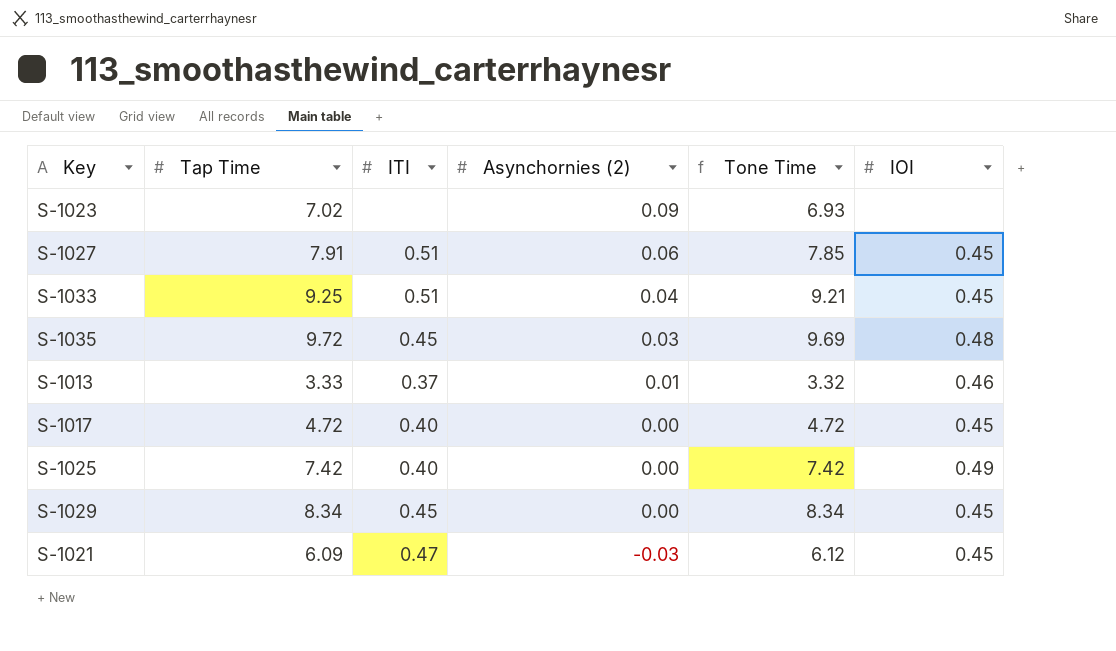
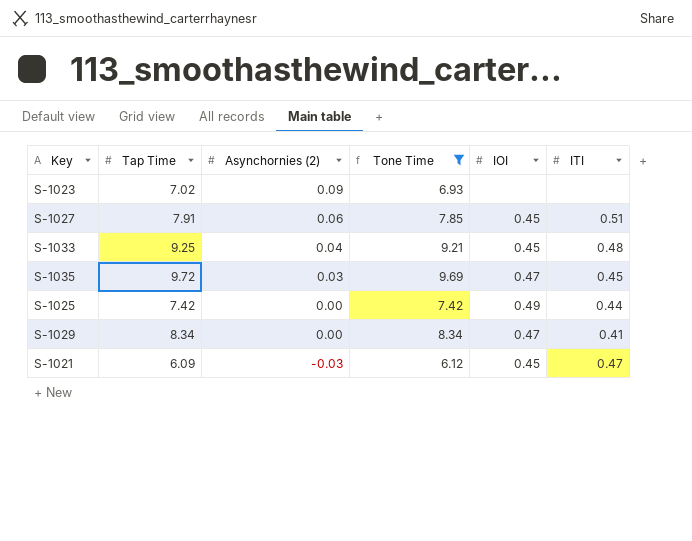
filter: none -> Tone Time >= 6.12
column ITI | position: 3 -> 6
S-1033 | ITI: 0.51 -> 0.48
S-1035 | IOI: 0.48 -> 0.47
S-1025 | ITI: 0.40 -> 0.44
S-1029 | IOI: 0.45 -> 0.47
S-1029 | ITI: 0.45 -> 0.41

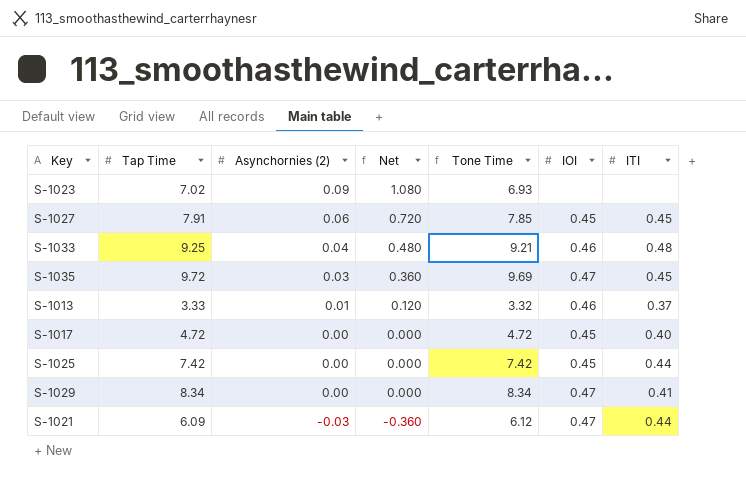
filter: Tone Time >= 6.12 -> none
column Net | formula: none -> [Asynchornies (2)] * 12
S-1027 | ITI: 0.51 -> 0.45
S-1033 | IOI: 0.45 -> 0.46
S-1025 | IOI: 0.49 -> 0.45
S-1021 | IOI: 0.45 -> 0.47
S-1021 | ITI: 0.47 -> 0.44

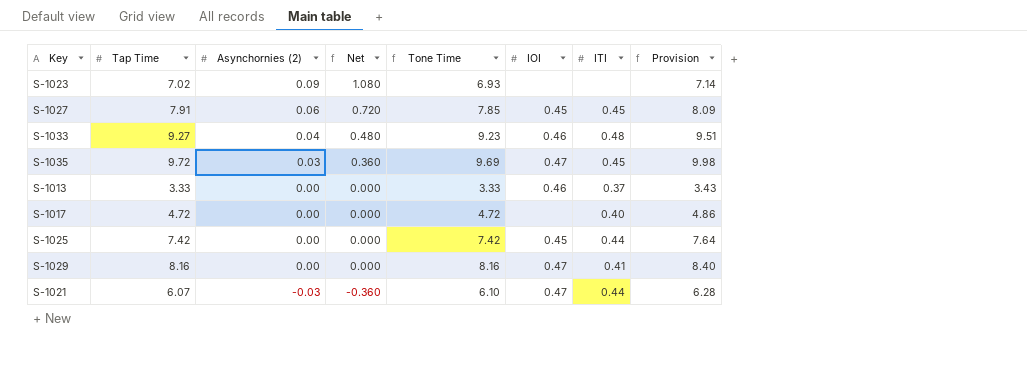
column Provision | formula: none -> [Tone Time] * 1.03
S-1033 | Tap Time: 9.25 -> 9.27
S-1033 | Tone Time: 9.21 -> 9.23
S-1013 | Asynchornies (2): 0.01 -> 0.00
S-1013 | Net: 0.120 -> 0.000
S-1013 | Tone Time: 3.32 -> 3.33
S-1017 | IOI: 0.45 -> none
S-1029 | Tap Time: 8.34 -> 8.16
S-1029 | Tone Time: 8.34 -> 8.16
S-1021 | Tap Time: 6.09 -> 6.07
S-1021 | Tone Time: 6.12 -> 6.10

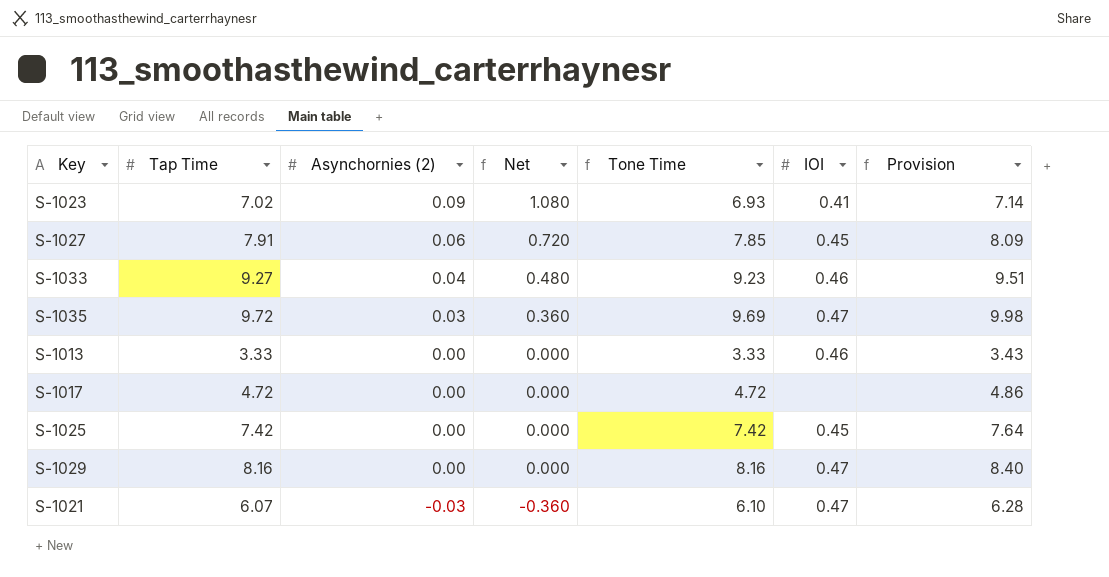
column ITI | position: 7 -> none
S-1023 | IOI: none -> 0.41

